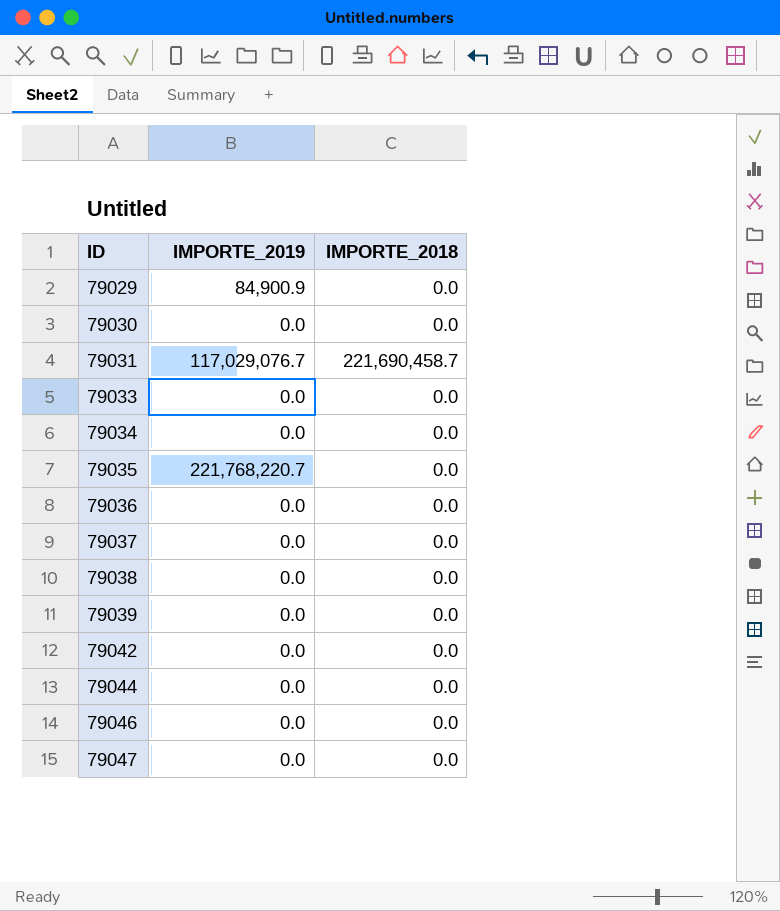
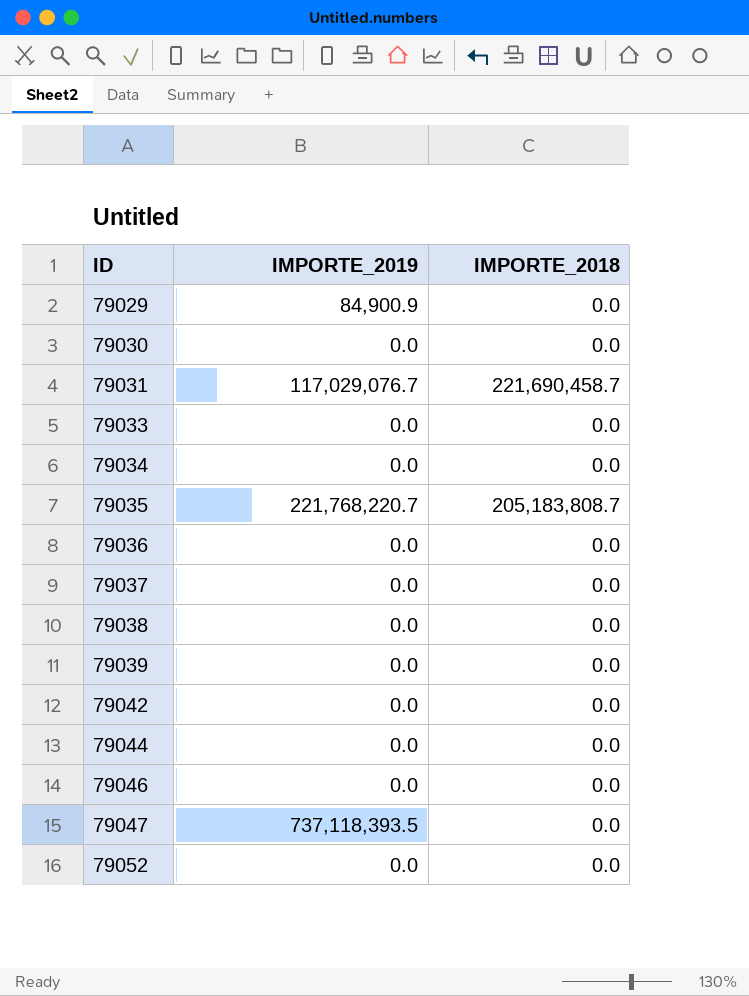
79035 | IMPORTE_2018: 0.0 -> 205,183,808.7
79047 | IMPORTE_2019: 0.0 -> 737,118,393.5
row 79052: none -> 0.0 | 0.0

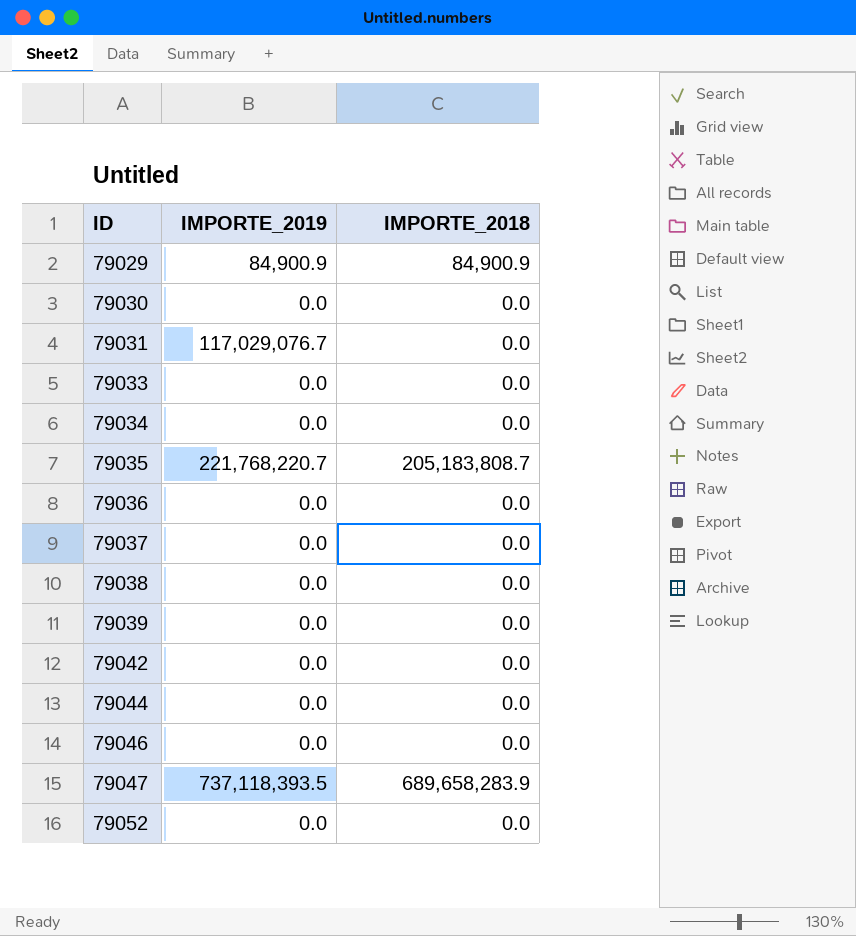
79029 | IMPORTE_2018: 0.0 -> 84,900.9
79031 | IMPORTE_2018: 221,690,458.7 -> 0.0
79047 | IMPORTE_2018: 0.0 -> 689,658,283.9

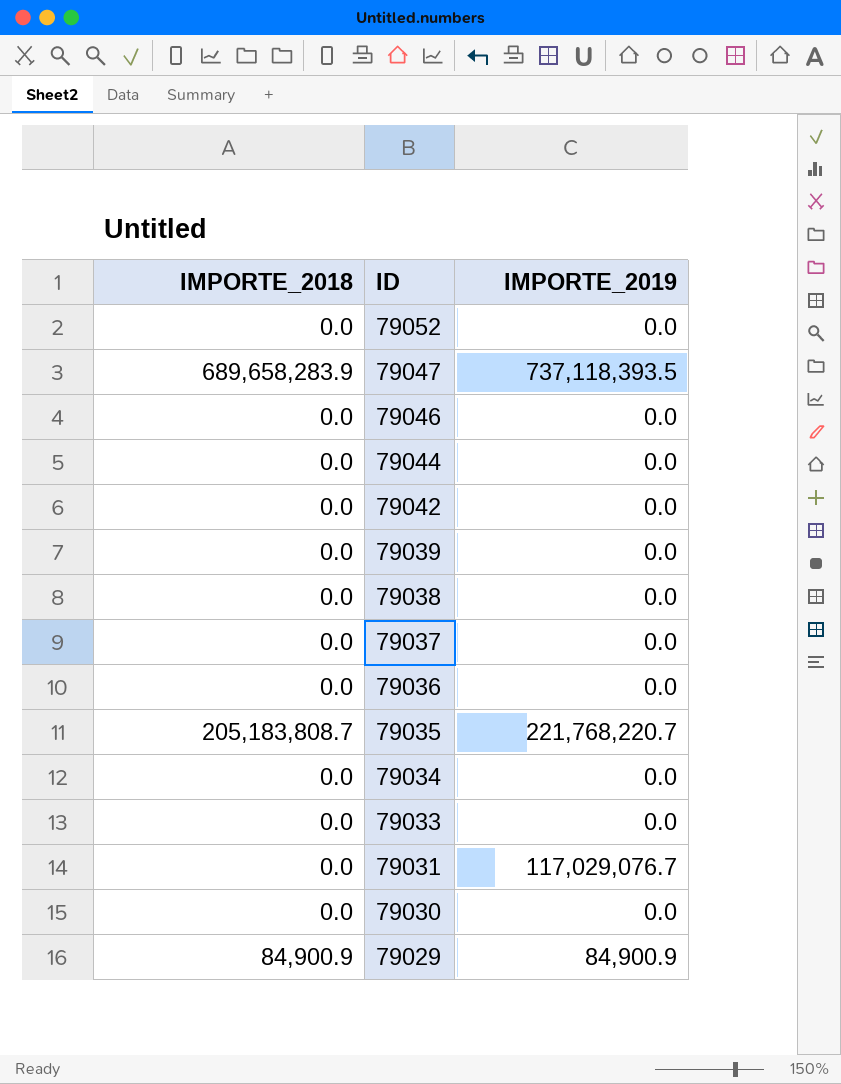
row order: ID ascending -> ID descending
column IMPORTE_2018 | position: 3 -> 1

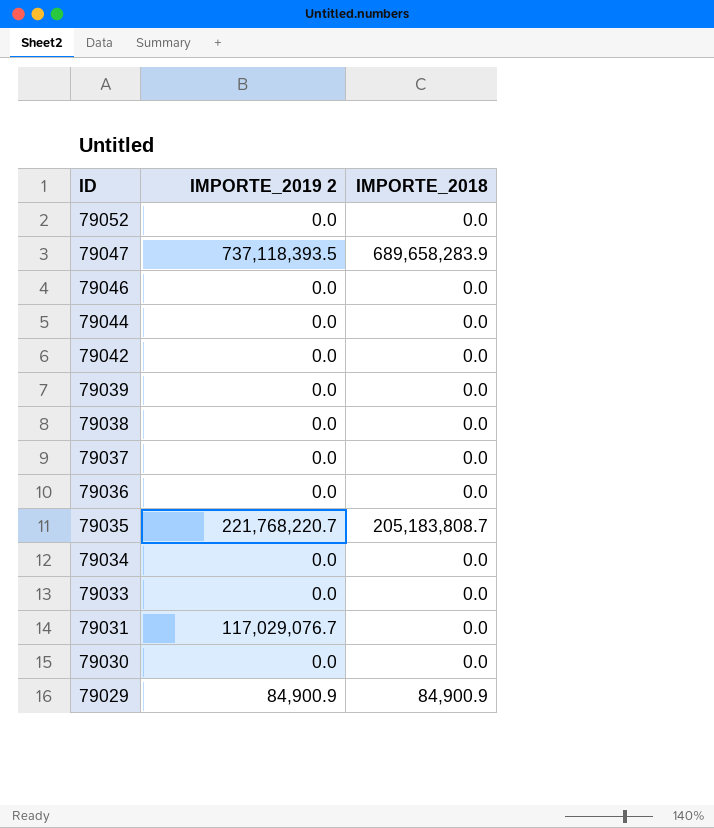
column name: IMPORTE_2019 -> IMPORTE_2019 2
column IMPORTE_2018 | position: 1 -> 3

